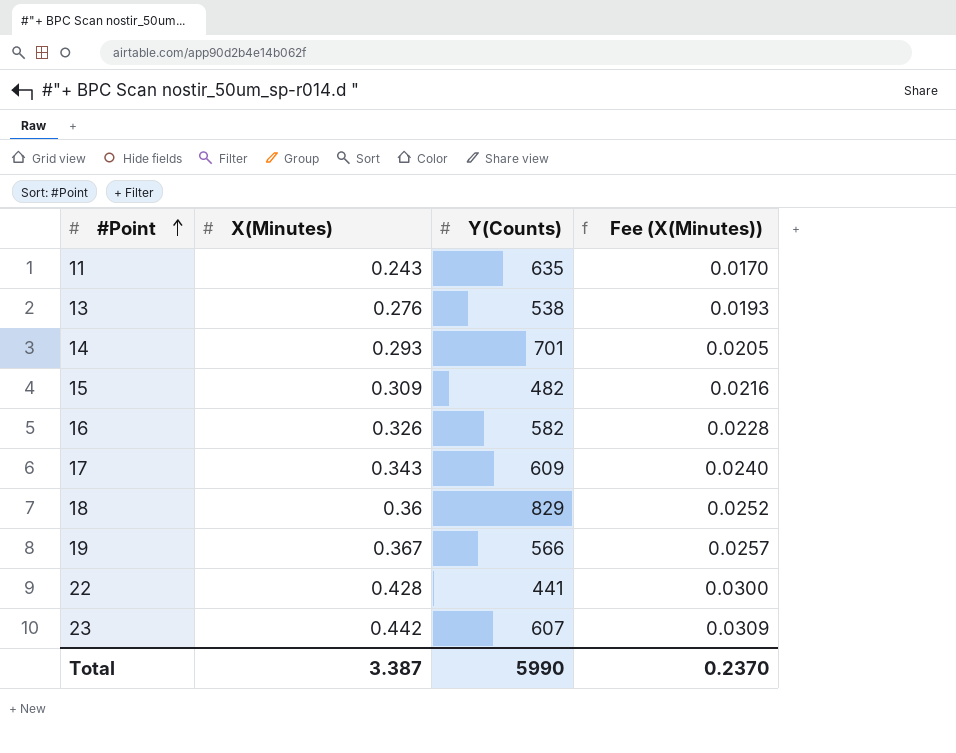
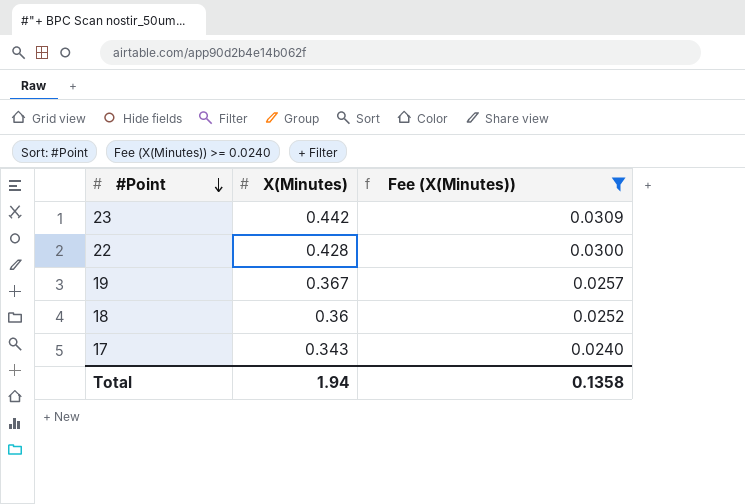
filter: none -> Fee (X(Minutes)) >= 0.0240
row order: #Point ascending -> #Point descending
column Y(Counts) | position: 3 -> none
Total | X(Minutes): 3.387 -> 1.94
Total | Fee (X(Minutes)): 0.2370 -> 0.1358

